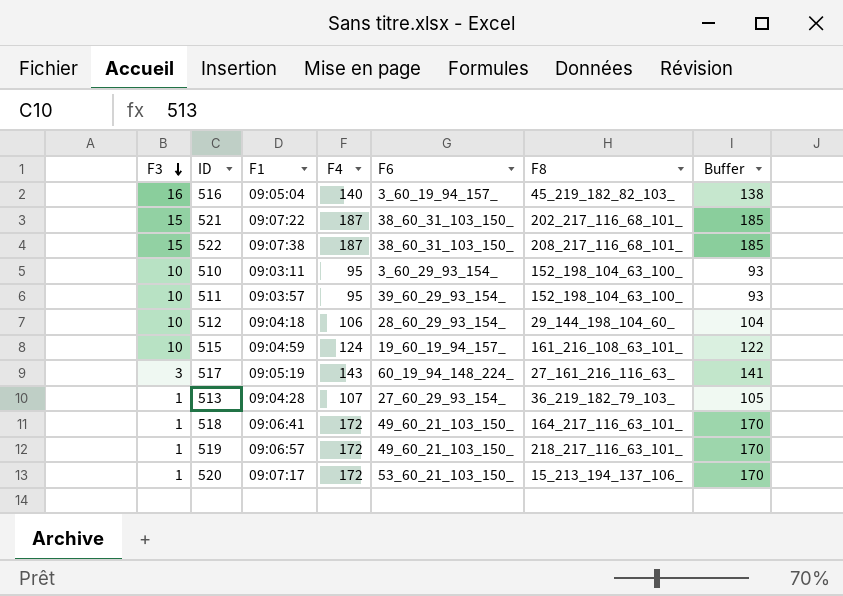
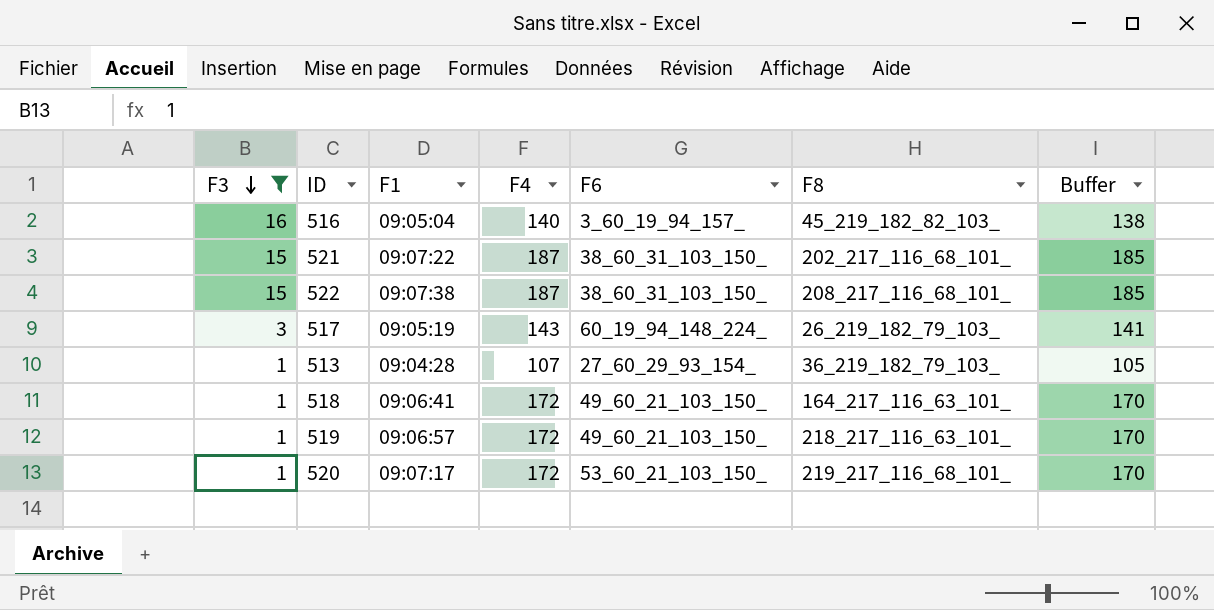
filter: none -> F3 != 10
517 | F8: 27_161_216_116_63_ -> 26_219_182_79_103_
520 | F8: 15_213_194_137_106_ -> 219_217_116_68_101_

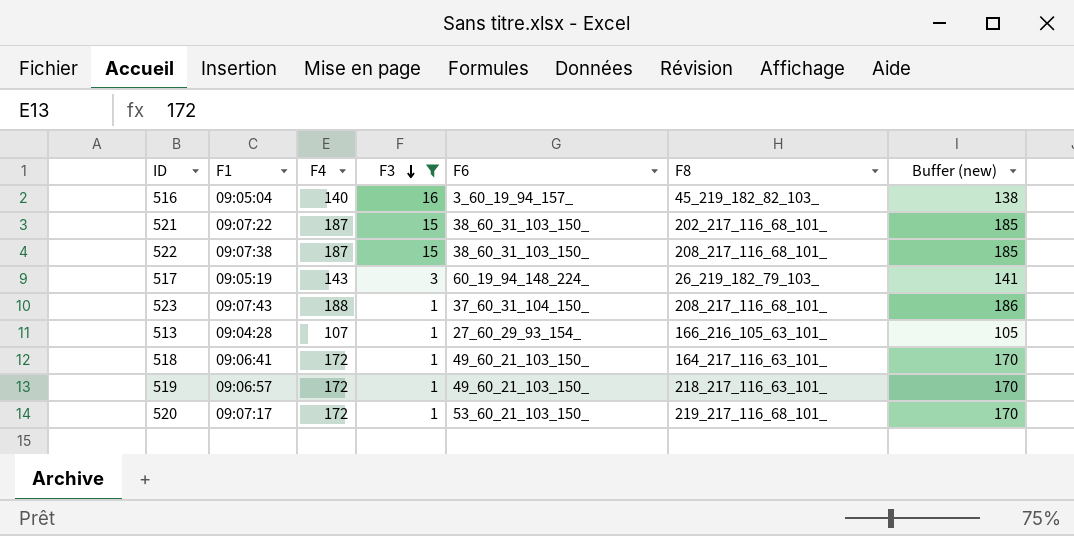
column F3 | position: 1 -> 4
column name: Buffer -> Buffer (new)
row 523: none -> 09:07:43 | 188 | 1 | 37_60_31_104_150_ | 208_217_116_68_101_ | 186
513 | F8: 36_219_182_79_103_ -> 166_216_105_63_101_

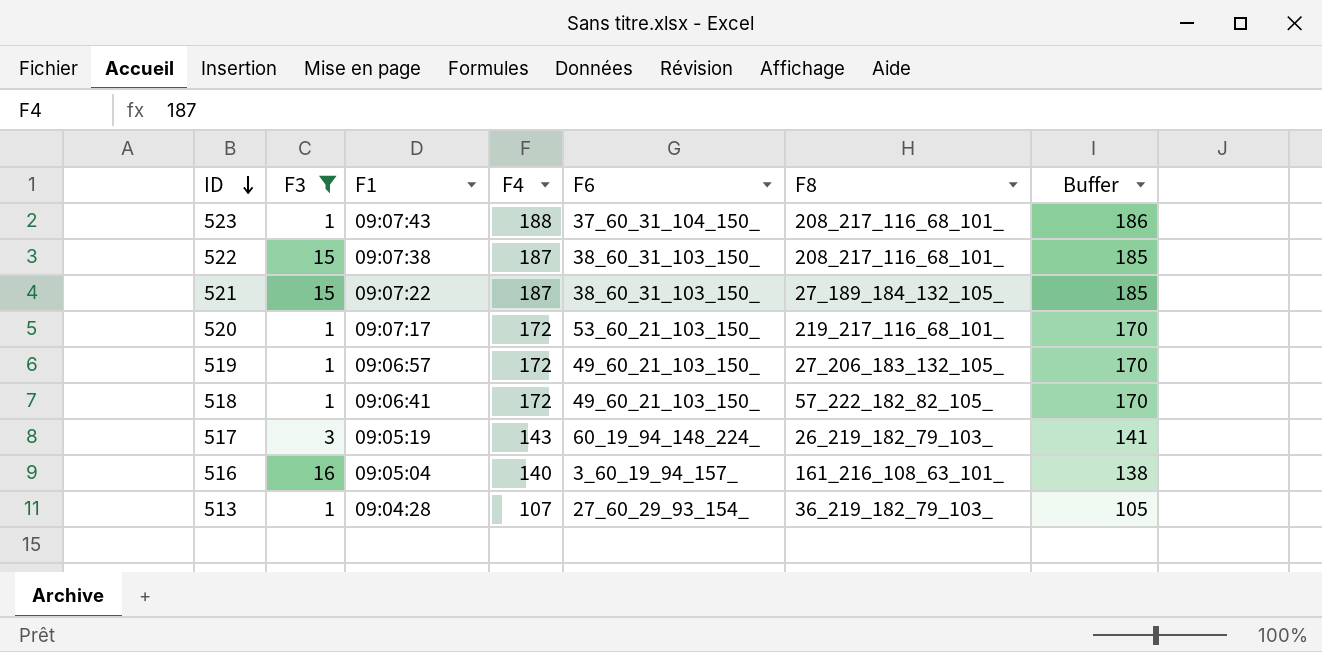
row order: F3 descending -> ID descending
column F3 | position: 4 -> 2
column name: Buffer (new) -> Buffer
521 | F8: 202_217_116_68_101_ -> 27_189_184_132_105_
519 | F8: 218_217_116_63_101_ -> 27_206_183_132_105_
518 | F8: 164_217_116_63_101_ -> 57_222_182_82_105_
516 | F8: 45_219_182_82_103_ -> 161_216_108_63_101_
513 | F8: 166_216_105_63_101_ -> 36_219_182_79_103_

